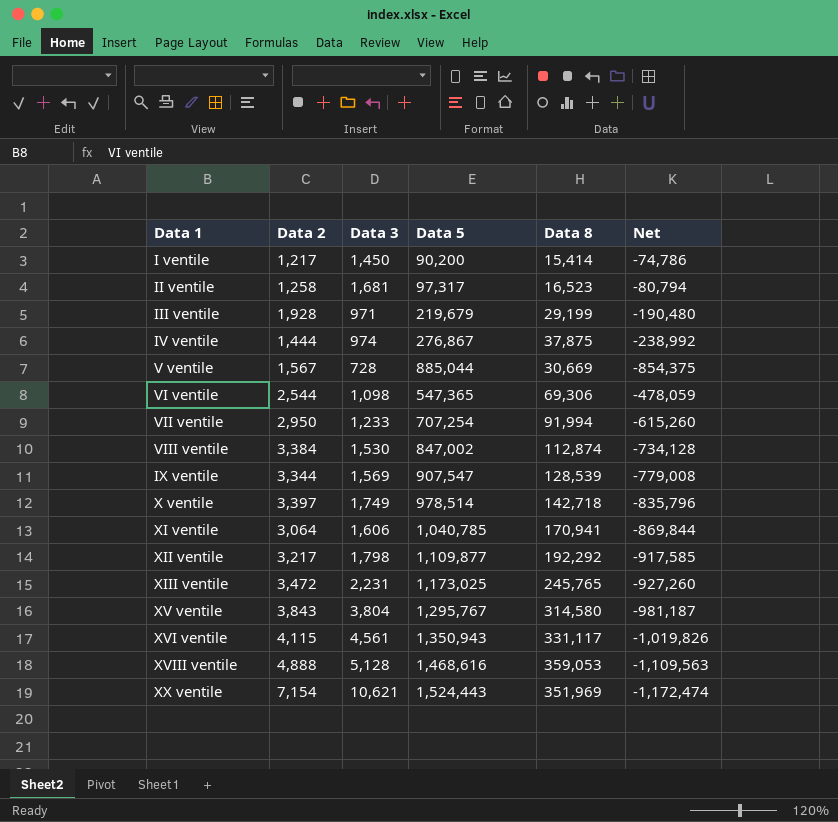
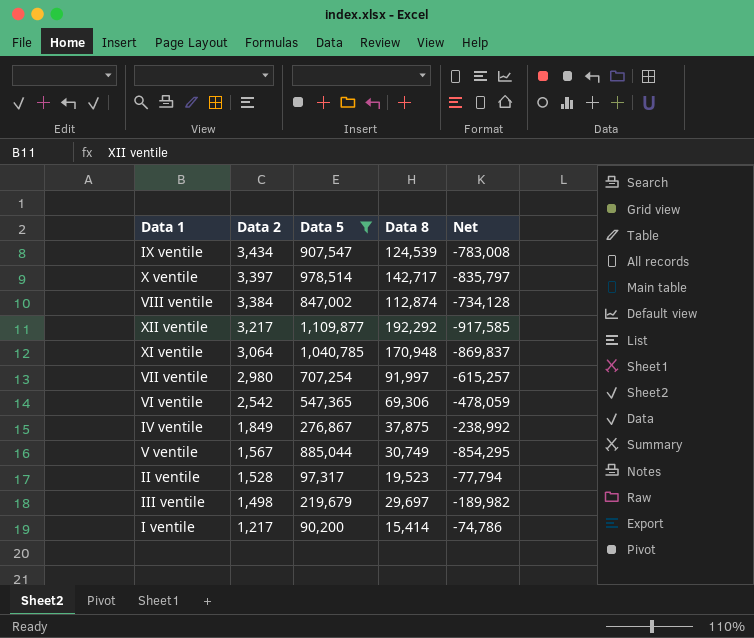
filter: none -> Data 5 <= 1,109,877
row order: none -> Data 2 descending
column Data 3 | position: 3 -> none
IX ventile | Data 2: 3,344 -> 3,434
IX ventile | Data 8: 128,539 -> 124,539
IX ventile | Net: -779,008 -> -783,008
X ventile | Data 8: 142,718 -> 142,717
X ventile | Net: -835,796 -> -835,797
XI ventile | Data 8: 170,941 -> 170,948
XI ventile | Net: -869,844 -> -869,837
VII ventile | Data 2: 2,950 -> 2,980
VII ventile | Data 8: 91,994 -> 91,997
VII ventile | Net: -615,260 -> -615,257
VI ventile | Data 2: 2,544 -> 2,542
IV ventile | Data 2: 1,444 -> 1,849
V ventile | Data 8: 30,669 -> 30,749
V ventile | Net: -854,375 -> -854,295
II ventile | Data 2: 1,258 -> 1,528
II ventile | Data 8: 16,523 -> 19,523
II ventile | Net: -80,794 -> -77,794
III ventile | Data 2: 1,928 -> 1,498
III ventile | Data 8: 29,199 -> 29,697
III ventile | Net: -190,480 -> -189,982

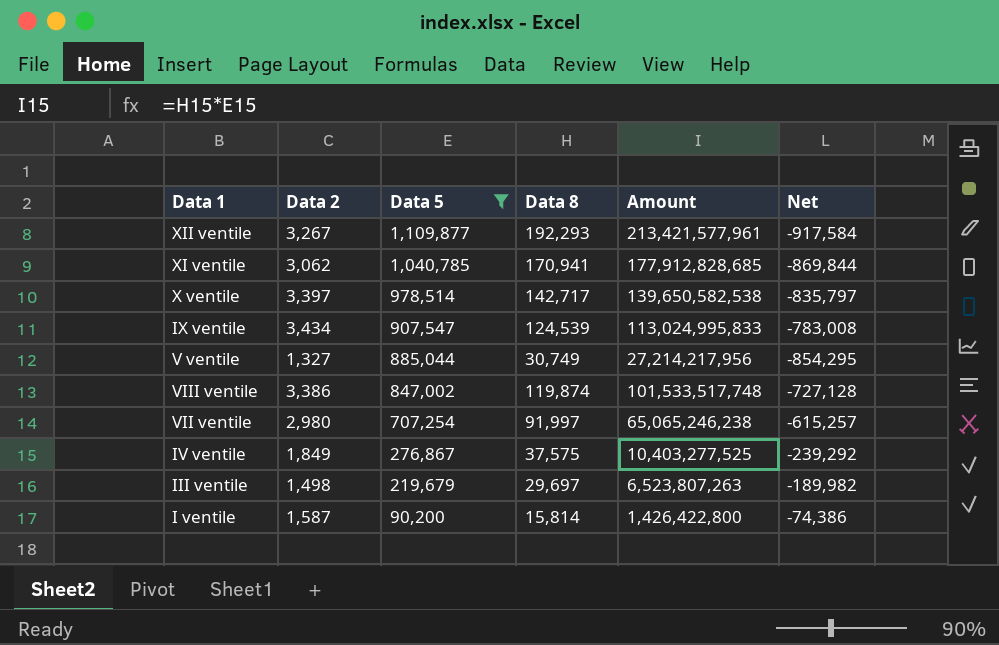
row order: Data 2 descending -> Data 5 descending
column Amount | formula: none -> [Data 5] * [Data 8]
row VI ventile: 2,542 | 547,365 | 69,306 | -478,059 -> none
row II ventile: 1,528 | 97,317 | 19,523 | -77,794 -> none
XII ventile | Data 2: 3,217 -> 3,267
XII ventile | Data 8: 192,292 -> 192,293
XII ventile | Net: -917,585 -> -917,584
XI ventile | Data 2: 3,064 -> 3,062
XI ventile | Data 8: 170,948 -> 170,941
XI ventile | Net: -869,837 -> -869,844
V ventile | Data 2: 1,567 -> 1,327
VIII ventile | Data 2: 3,384 -> 3,386
VIII ventile | Data 8: 112,874 -> 119,874
VIII ventile | Net: -734,128 -> -727,128
IV ventile | Data 8: 37,875 -> 37,575
IV ventile | Net: -238,992 -> -239,292
I ventile | Data 2: 1,217 -> 1,587
I ventile | Data 8: 15,414 -> 15,814
I ventile | Net: -74,786 -> -74,386

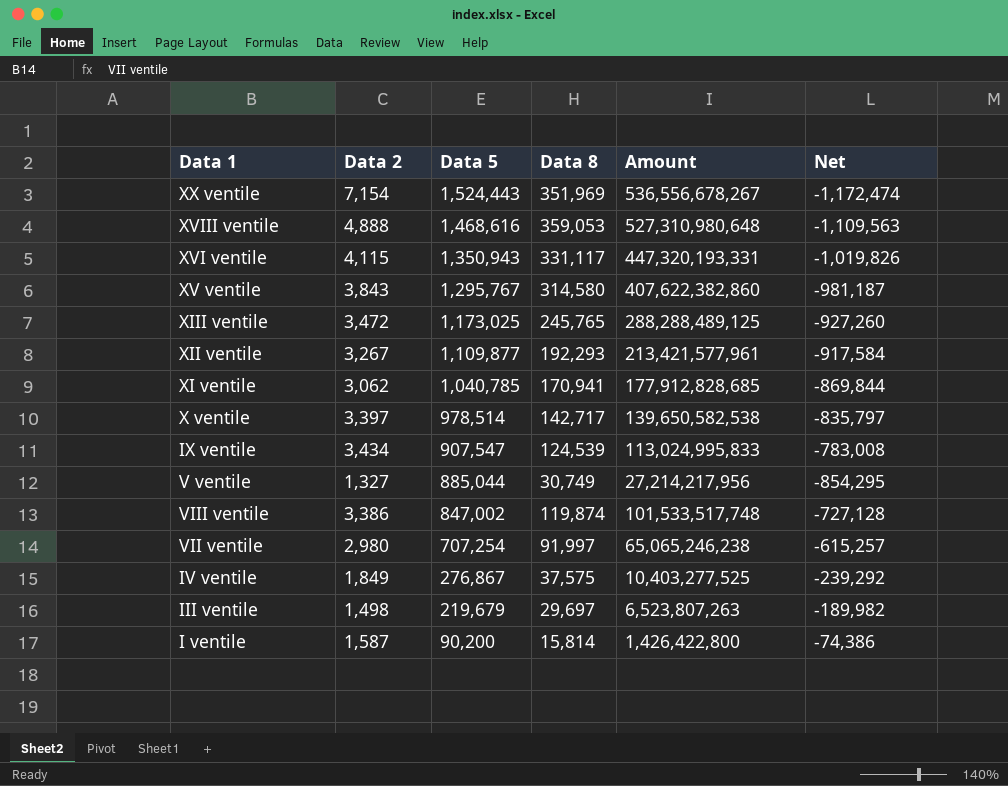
filter: Data 5 <= 1,109,877 -> none

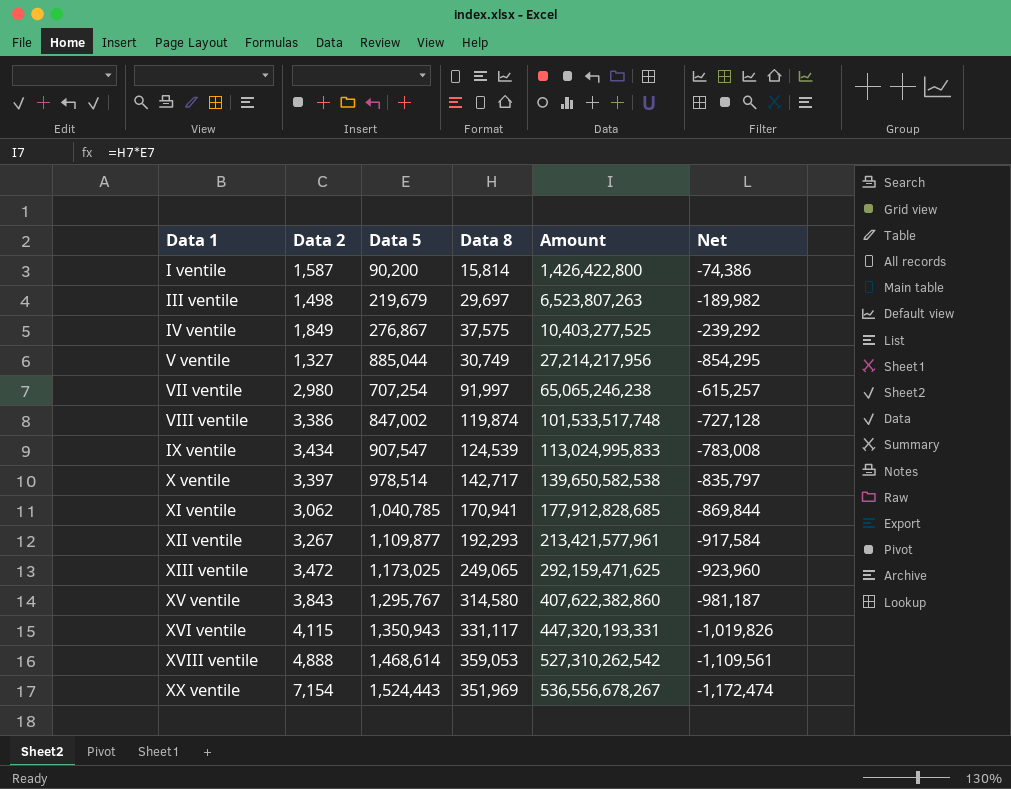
row order: Data 5 descending -> Amount ascending
XIII ventile | Data 8: 245,765 -> 249,065
XIII ventile | Amount: 288,288,489,125 -> 292,159,471,625
XIII ventile | Net: -927,260 -> -923,960
XVIII ventile | Data 5: 1,468,616 -> 1,468,614
XVIII ventile | Amount: 527,310,980,648 -> 527,310,262,542
XVIII ventile | Net: -1,109,563 -> -1,109,561

